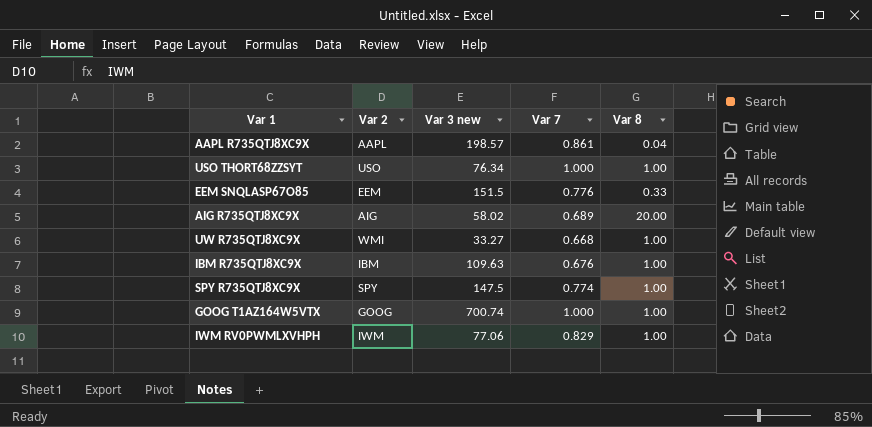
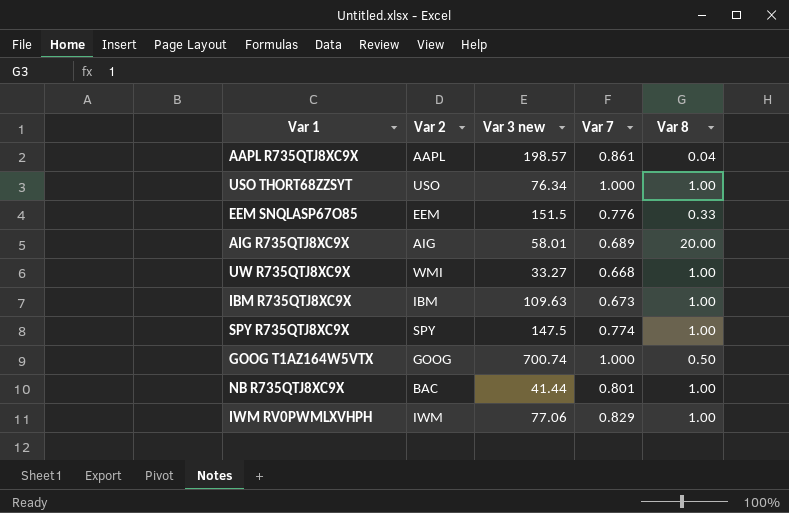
AIG R735QTJ8XC9X | Var 3 new: 58.02 -> 58.01
IBM R735QTJ8XC9X | Var 7: 0.676 -> 0.673
GOOG T1AZ164W5VTX | Var 8: 1.00 -> 0.50
row NB R735QTJ8XC9X: none -> BAC | 41.44 | 0.801 | 1.00

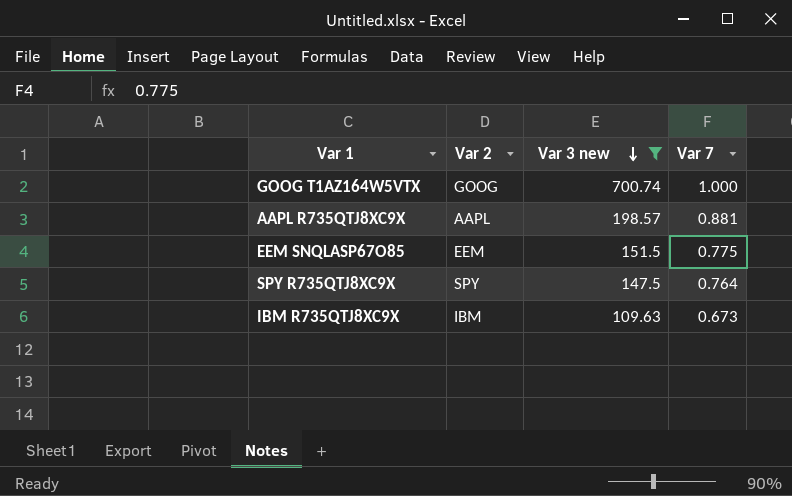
filter: none -> Var 3 new >= 109.63
row order: none -> Var 3 new descending
column Var 8 | position: 5 -> none
AAPL R735QTJ8XC9X | Var 7: 0.861 -> 0.881
EEM SNQLASP67O85 | Var 7: 0.776 -> 0.775
SPY R735QTJ8XC9X | Var 7: 0.774 -> 0.764

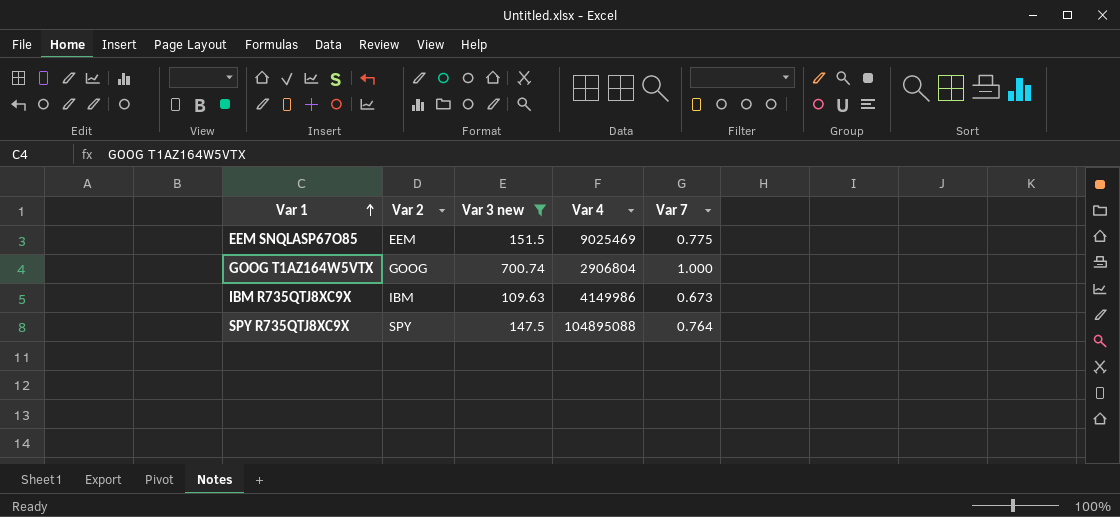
row order: Var 3 new descending -> Var 1 ascending
column Var 4 | position: none -> 4
row AAPL R735QTJ8XC9X: AAPL | 198.57 | 0.881 -> none

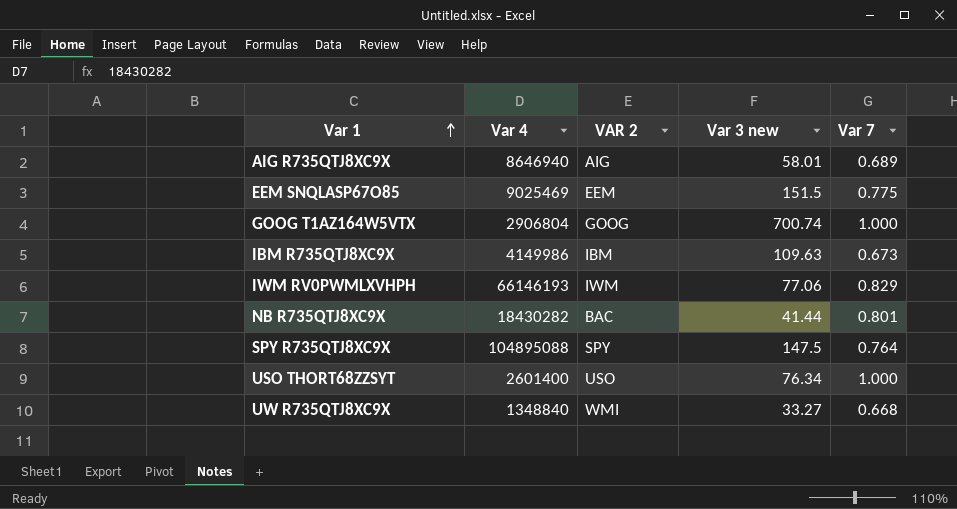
filter: Var 3 new >= 109.63 -> none
column Var 4 | position: 4 -> 2
column name: Var 2 -> VAR 2

